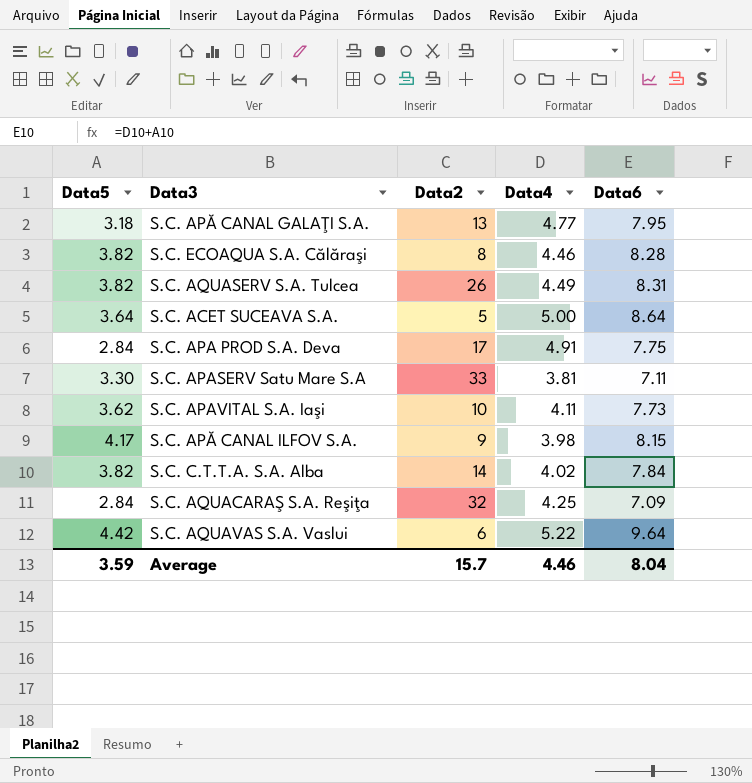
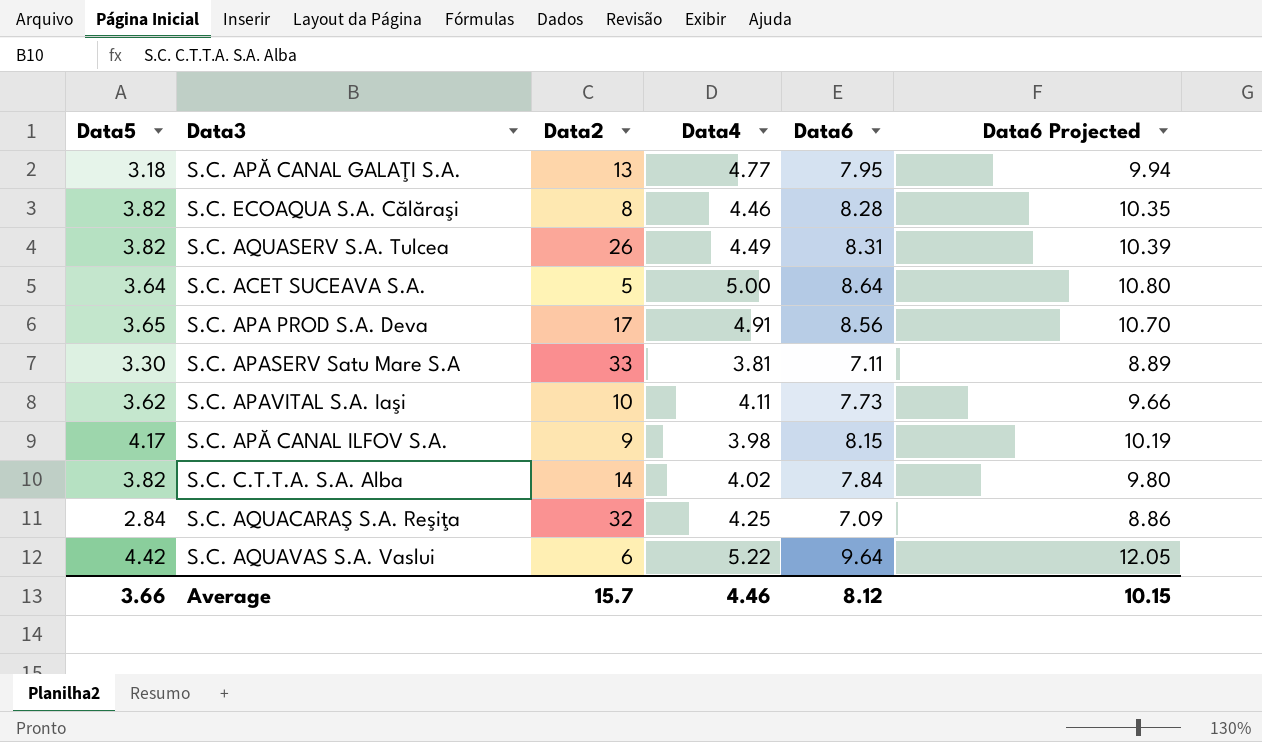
column Data6 Projected | formula: none -> [Data6] * 1.25
S.C. APA PROD S.A. Deva | Data5: 2.84 -> 3.65
S.C. APA PROD S.A. Deva | Data6: 7.75 -> 8.56
Average | Data5: 3.59 -> 3.66
Average | Data6: 8.04 -> 8.12

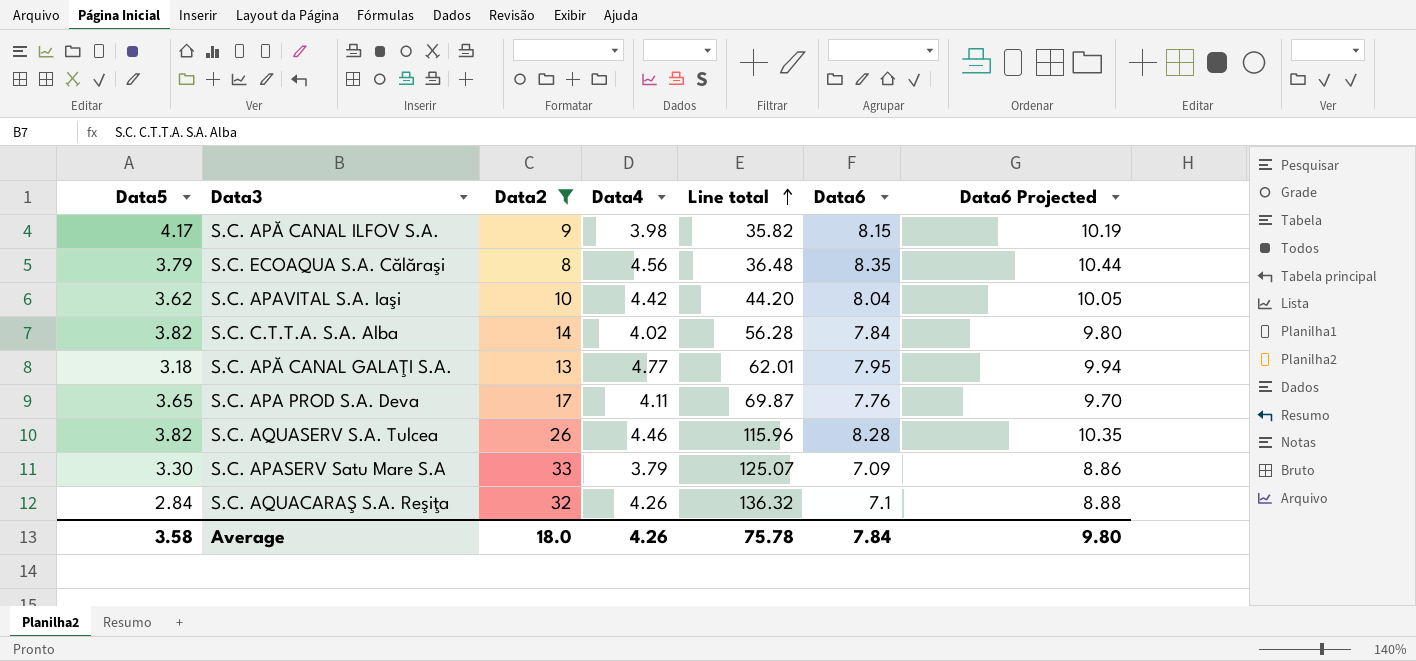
filter: none -> Data2 >= 8
row order: none -> Line total ascending
column Line total | formula: none -> [Data2] * [Data4]
S.C. ECOAQUA S.A. Călăraşi | Data5: 3.82 -> 3.79
S.C. ECOAQUA S.A. Călăraşi | Data4: 4.46 -> 4.56
S.C. ECOAQUA S.A. Călăraşi | Data6: 8.28 -> 8.35
S.C. ECOAQUA S.A. Călăraşi | Data6 Projected: 10.35 -> 10.44
S.C. APAVITAL S.A. Iaşi | Data4: 4.11 -> 4.42
S.C. APAVITAL S.A. Iaşi | Data6: 7.73 -> 8.04
S.C. APAVITAL S.A. Iaşi | Data6 Projected: 9.66 -> 10.05
S.C. APA PROD S.A. Deva | Data4: 4.91 -> 4.11
S.C. APA PROD S.A. Deva | Data6: 8.56 -> 7.76
S.C. APA PROD S.A. Deva | Data6 Projected: 10.70 -> 9.70
S.C. AQUASERV S.A. Tulcea | Data4: 4.49 -> 4.46
S.C. AQUASERV S.A. Tulcea | Data6: 8.31 -> 8.28
S.C. AQUASERV S.A. Tulcea | Data6 Projected: 10.39 -> 10.35
S.C. APASERV Satu Mare S.A | Data4: 3.81 -> 3.79
S.C. APASERV Satu Mare S.A | Data6: 7.11 -> 7.09
S.C. APASERV Satu Mare S.A | Data6 Projected: 8.89 -> 8.86
S.C. AQUACARAŞ S.A. Reşiţa | Data4: 4.25 -> 4.26
S.C. AQUACARAŞ S.A. Reşiţa | Data6: 7.09 -> 7.1
S.C. AQUACARAŞ S.A. Reşiţa | Data6 Projected: 8.86 -> 8.88
Average | Data5: 3.66 -> 3.58
Average | Data2: 15.7 -> 18.0
Average | Data4: 4.46 -> 4.26
Average | Data6: 8.12 -> 7.84
Average | Data6 Projected: 10.15 -> 9.80

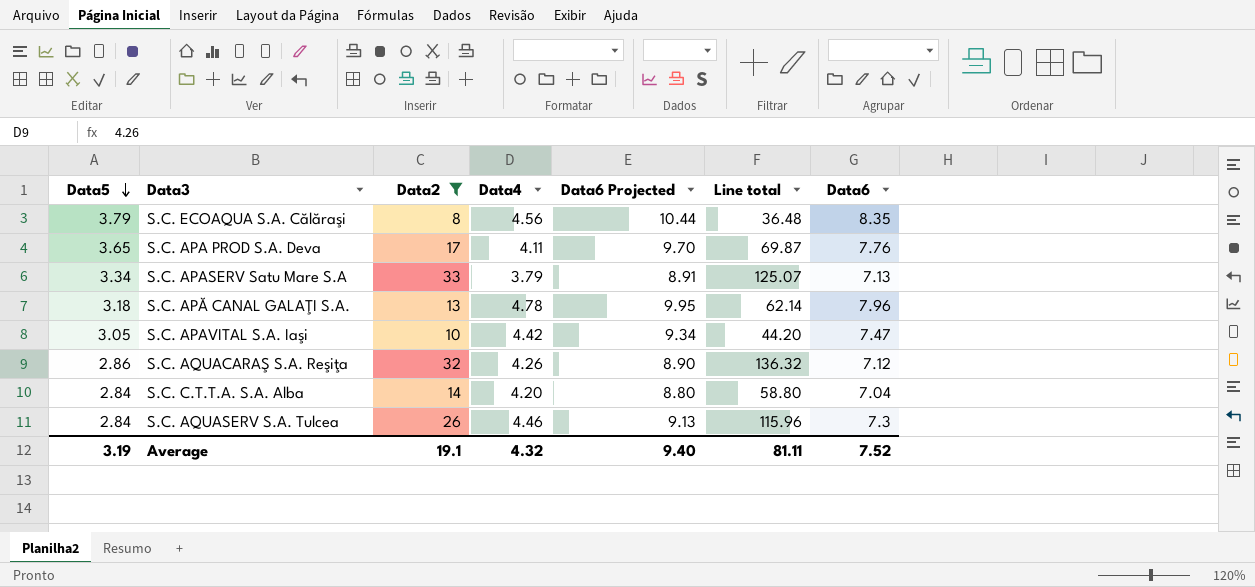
row order: Line total ascending -> Data5 descending
column Data6 Projected | position: 7 -> 5
row S.C. APĂ CANAL ILFOV S.A.: 4.17 | 9 | 3.98 | 35.82 | 8.15 | 10.19 -> none
S.C. APASERV Satu Mare S.A | Data5: 3.30 -> 3.34
S.C. APASERV Satu Mare S.A | Data6 Projected: 8.86 -> 8.91
S.C. APASERV Satu Mare S.A | Data6: 7.09 -> 7.13
S.C. APĂ CANAL GALAŢI S.A. | Data4: 4.77 -> 4.78
S.C. APĂ CANAL GALAŢI S.A. | Data6 Projected: 9.94 -> 9.95
S.C. APĂ CANAL GALAŢI S.A. | Line total: 62.01 -> 62.14
S.C. APĂ CANAL GALAŢI S.A. | Data6: 7.95 -> 7.96
S.C. APAVITAL S.A. Iaşi | Data5: 3.62 -> 3.05
S.C. APAVITAL S.A. Iaşi | Data6 Projected: 10.05 -> 9.34
S.C. APAVITAL S.A. Iaşi | Data6: 8.04 -> 7.47
S.C. AQUACARAŞ S.A. Reşiţa | Data5: 2.84 -> 2.86
S.C. AQUACARAŞ S.A. Reşiţa | Data6 Projected: 8.88 -> 8.90
S.C. AQUACARAŞ S.A. Reşiţa | Data6: 7.1 -> 7.12
S.C. C.T.T.A. S.A. Alba | Data5: 3.82 -> 2.84
S.C. C.T.T.A. S.A. Alba | Data4: 4.02 -> 4.20
S.C. C.T.T.A. S.A. Alba | Data6 Projected: 9.80 -> 8.80
S.C. C.T.T.A. S.A. Alba | Line total: 56.28 -> 58.80
S.C. C.T.T.A. S.A. Alba | Data6: 7.84 -> 7.04
S.C. AQUASERV S.A. Tulcea | Data5: 3.82 -> 2.84
S.C. AQUASERV S.A. Tulcea | Data6 Projected: 10.35 -> 9.13
S.C. AQUASERV S.A. Tulcea | Data6: 8.28 -> 7.3
Average | Data5: 3.58 -> 3.19
Average | Data2: 18.0 -> 19.1
Average | Data4: 4.26 -> 4.32
Average | Data6 Projected: 9.80 -> 9.40
Average | Line total: 75.78 -> 81.11
Average | Data6: 7.84 -> 7.52

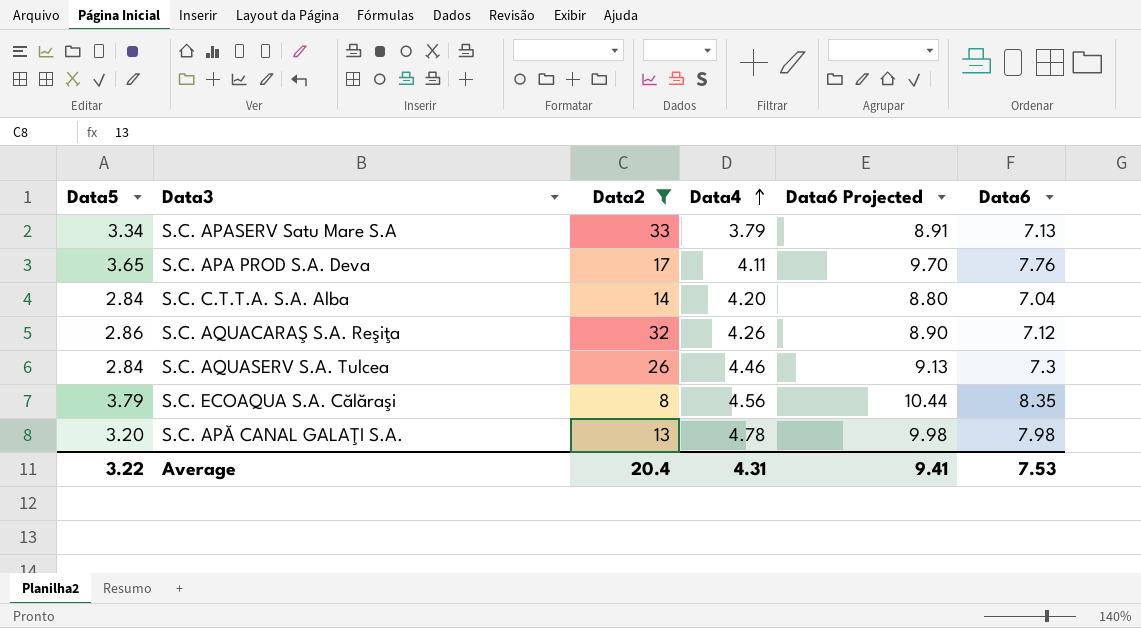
row order: Data5 descending -> Data4 ascending
column Line total | formula: [Data2] * [Data4] -> none
row S.C. APAVITAL S.A. Iaşi: 3.05 | 10 | 4.42 | 9.34 | 44.20 | 7.47 -> none
S.C. APĂ CANAL GALAŢI S.A. | Data5: 3.18 -> 3.20
S.C. APĂ CANAL GALAŢI S.A. | Data6 Projected: 9.95 -> 9.98
S.C. APĂ CANAL GALAŢI S.A. | Data6: 7.96 -> 7.98
Average | Data5: 3.19 -> 3.22
Average | Data2: 19.1 -> 20.4
Average | Data4: 4.32 -> 4.31
Average | Data6 Projected: 9.40 -> 9.41
Average | Data6: 7.52 -> 7.53

